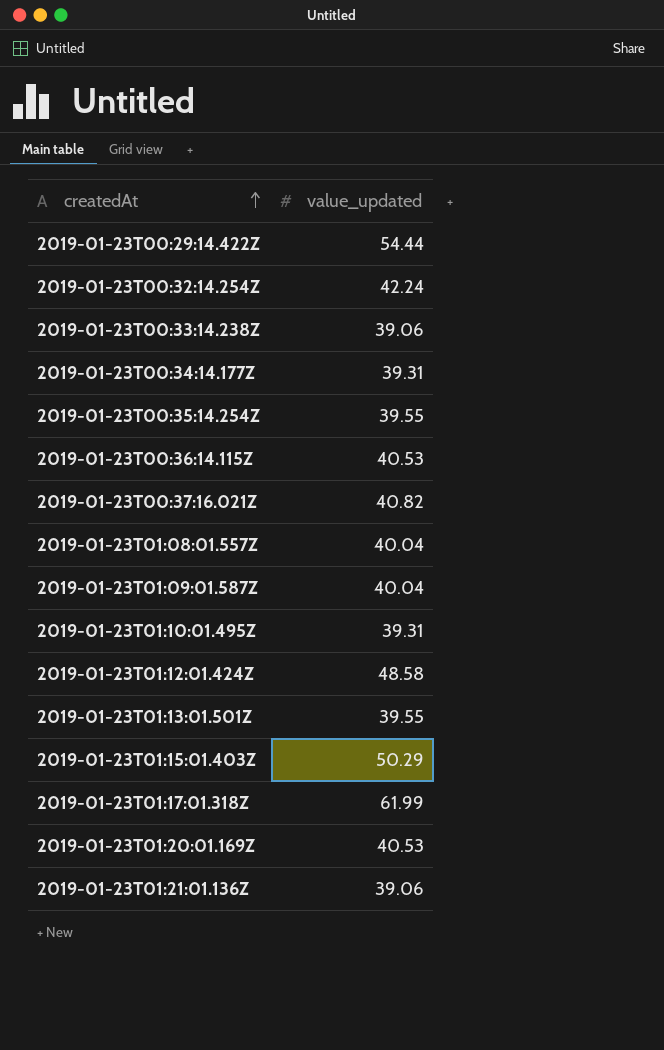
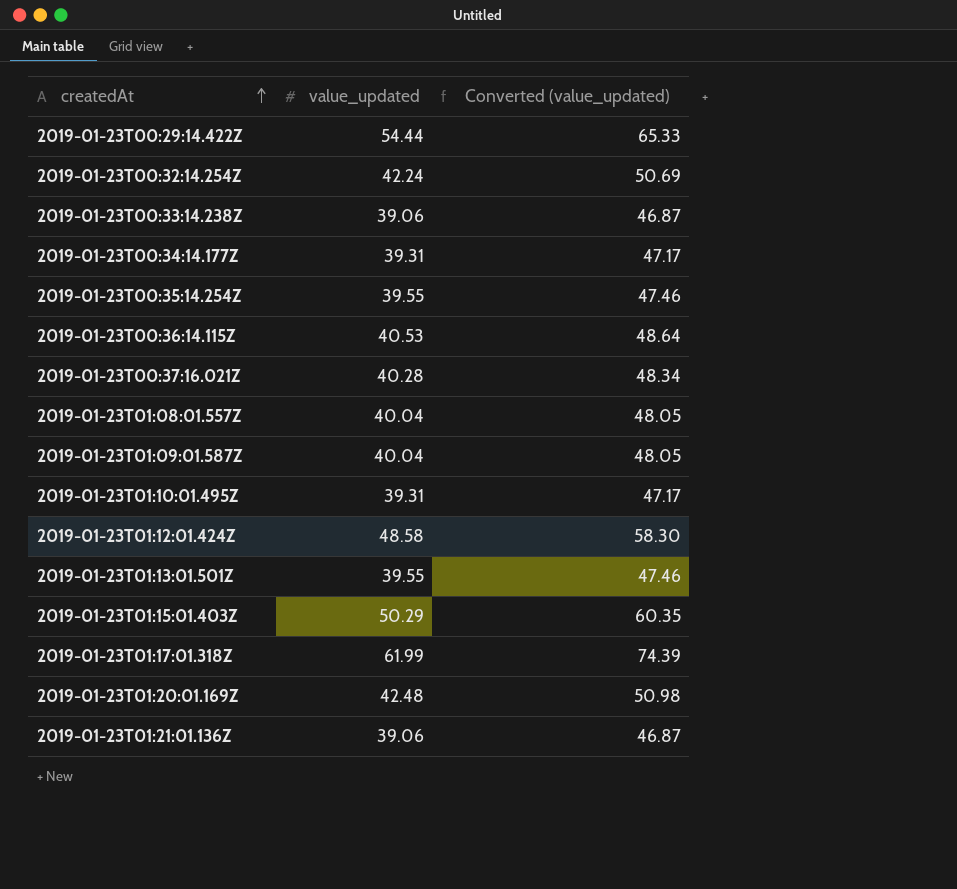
column Converted (value_updated) | formula: none -> [value_updated] * 1.2
2019-01-23T00:37:16.021Z | value_updated: 40.82 -> 40.28
2019-01-23T01:20:01.169Z | value_updated: 40.53 -> 42.48

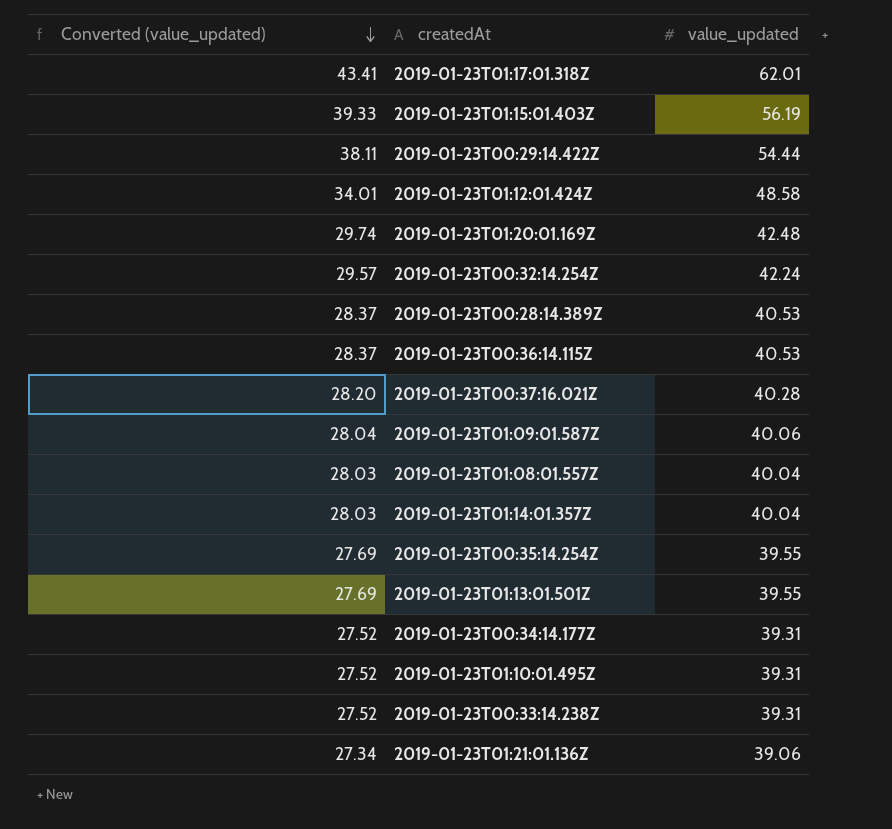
row order: createdAt ascending -> Converted (value_updated) descending
column Converted (value_updated) | formula: [value_updated] * 1.2 -> [value_updated] * 0.7
column Converted (value_updated) | position: 3 -> 1
2019-01-23T01:17:01.318Z | value_updated: 61.99 -> 62.01
2019-01-23T01:15:01.403Z | value_updated: 50.29 -> 56.19
row 2019-01-23T00:28:14.389Z: none -> 28.37 | 40.53
2019-01-23T01:09:01.587Z | value_updated: 40.04 -> 40.06
row 2019-01-23T01:14:01.357Z: none -> 28.03 | 40.04
2019-01-23T00:33:14.238Z | value_updated: 39.06 -> 39.31

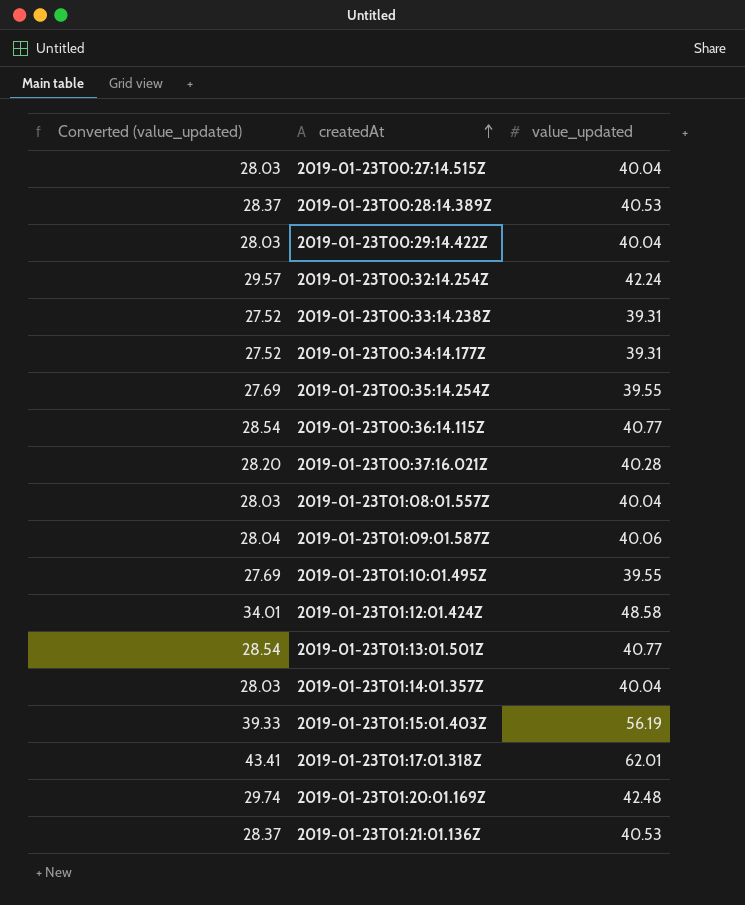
row order: Converted (value_updated) descending -> createdAt ascending
row 2019-01-23T00:27:14.515Z: none -> 28.03 | 40.04
2019-01-23T00:29:14.422Z | Converted (value_updated): 38.11 -> 28.03
2019-01-23T00:29:14.422Z | value_updated: 54.44 -> 40.04
2019-01-23T00:36:14.115Z | Converted (value_updated): 28.37 -> 28.54
2019-01-23T00:36:14.115Z | value_updated: 40.53 -> 40.77
2019-01-23T01:10:01.495Z | Converted (value_updated): 27.52 -> 27.69
2019-01-23T01:10:01.495Z | value_updated: 39.31 -> 39.55
2019-01-23T01:13:01.501Z | Converted (value_updated): 27.69 -> 28.54
2019-01-23T01:13:01.501Z | value_updated: 39.55 -> 40.77
2019-01-23T01:21:01.136Z | Converted (value_updated): 27.34 -> 28.37
2019-01-23T01:21:01.136Z | value_updated: 39.06 -> 40.53

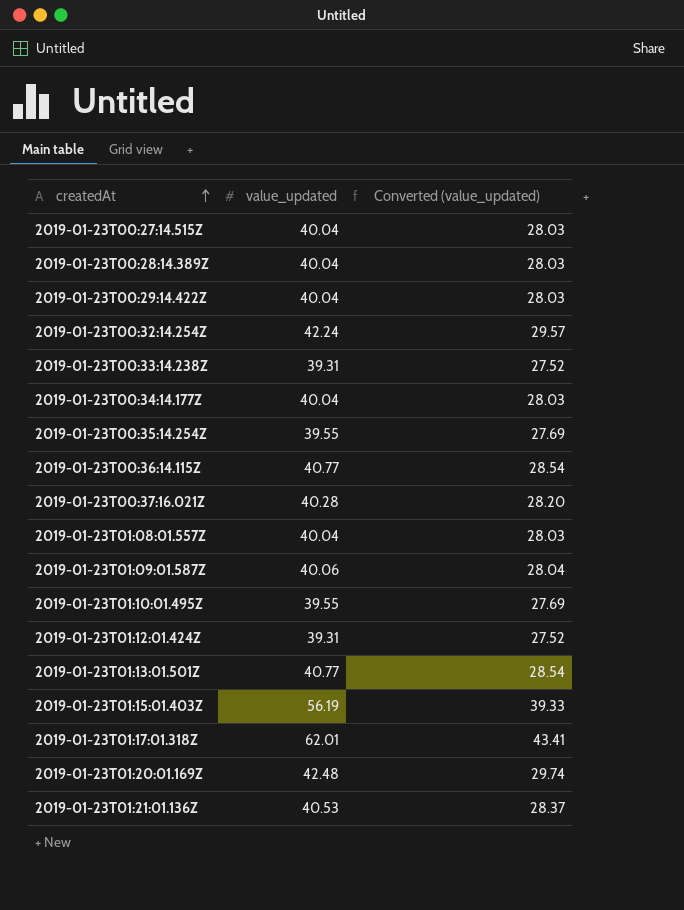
column Converted (value_updated) | position: 1 -> 3
row 2019-01-23T01:14:01.357Z: 28.03 | 40.04 -> none
2019-01-23T00:28:14.389Z | value_updated: 40.53 -> 40.04
2019-01-23T00:28:14.389Z | Converted (value_updated): 28.37 -> 28.03
2019-01-23T00:34:14.177Z | value_updated: 39.31 -> 40.04
2019-01-23T00:34:14.177Z | Converted (value_updated): 27.52 -> 28.03
2019-01-23T01:12:01.424Z | value_updated: 48.58 -> 39.31
2019-01-23T01:12:01.424Z | Converted (value_updated): 34.01 -> 27.52

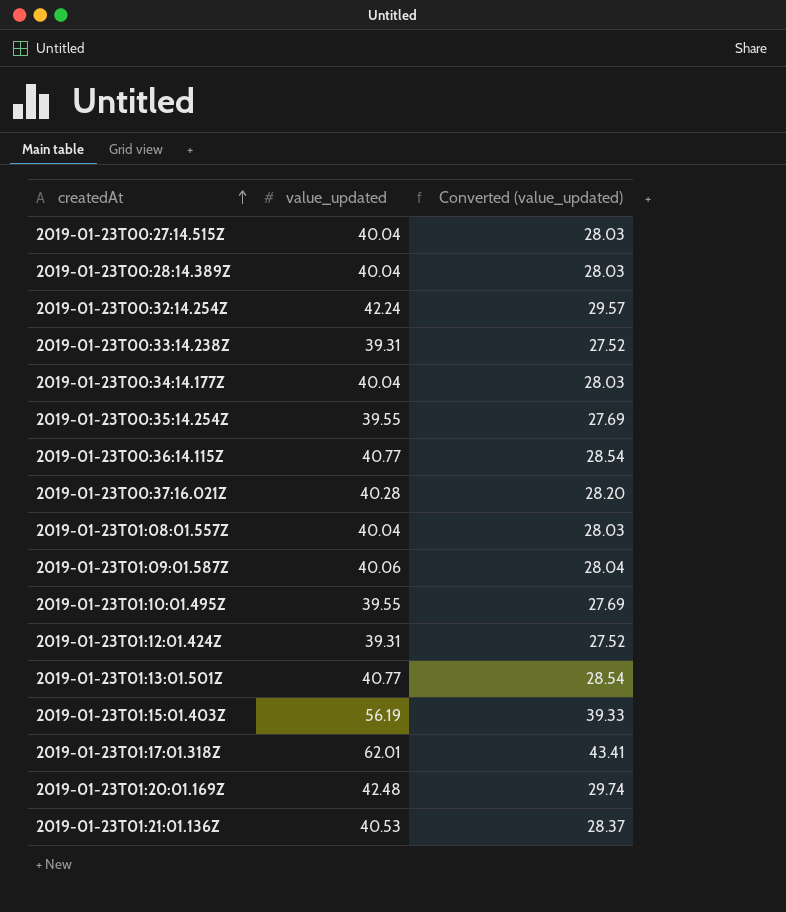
row 2019-01-23T00:29:14.422Z: 40.04 | 28.03 -> none

